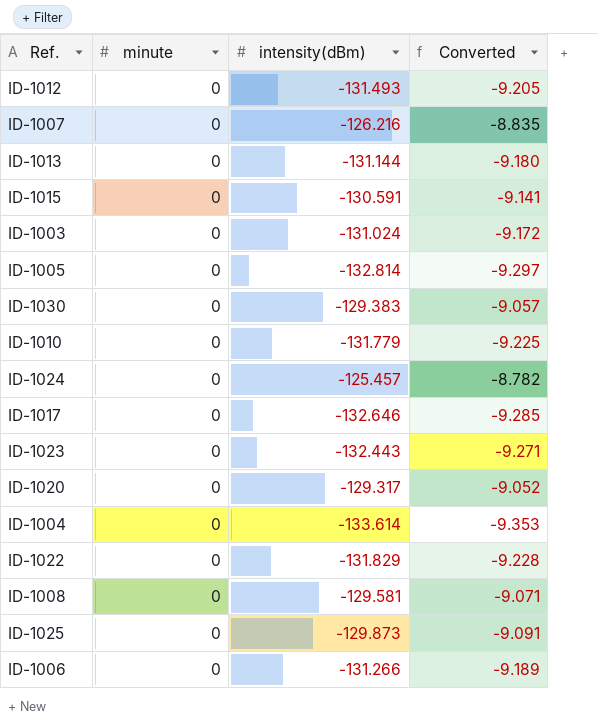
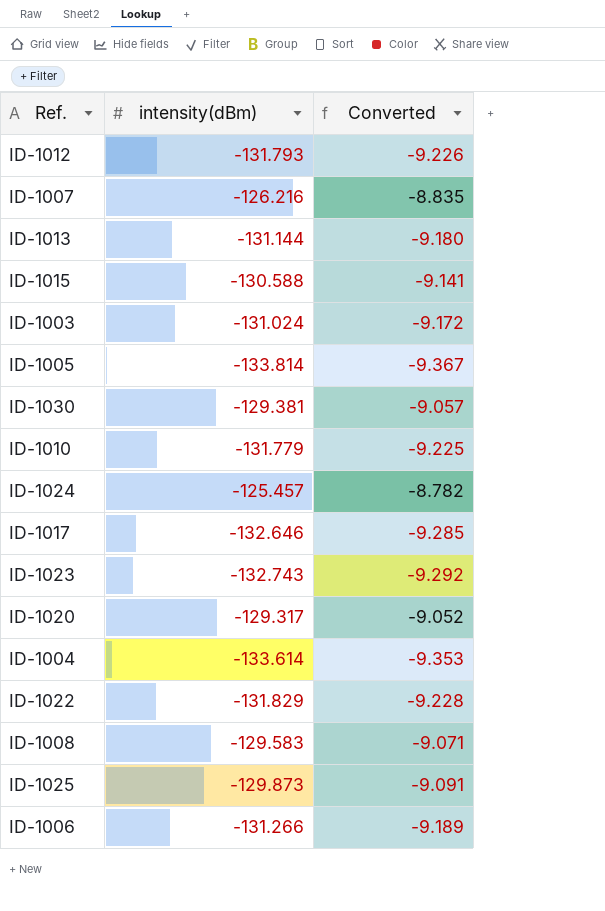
column minute | position: 2 -> none
ID-1012 | intensity(dBm): -131.493 -> -131.793
ID-1012 | Converted: -9.205 -> -9.226
ID-1015 | intensity(dBm): -130.591 -> -130.588
ID-1005 | intensity(dBm): -132.814 -> -133.814
ID-1005 | Converted: -9.297 -> -9.367
ID-1030 | intensity(dBm): -129.383 -> -129.381
ID-1023 | intensity(dBm): -132.443 -> -132.743
ID-1023 | Converted: -9.271 -> -9.292
ID-1008 | intensity(dBm): -129.581 -> -129.583

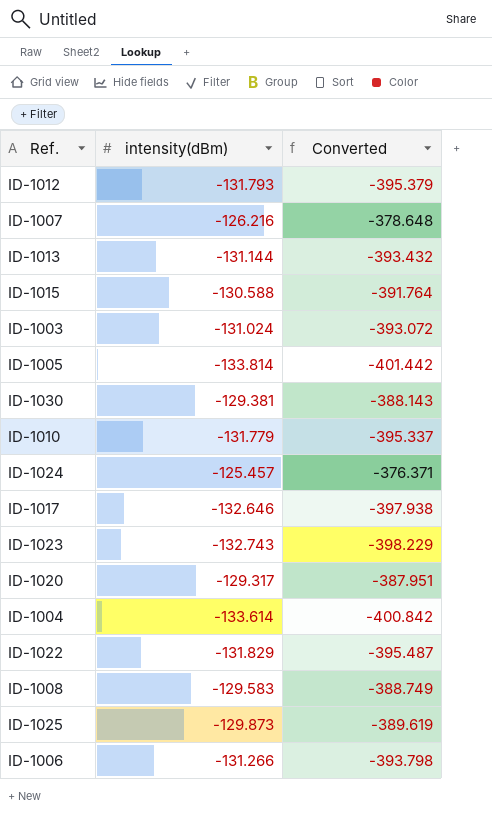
column Converted | formula: [intensity(dBm)] * 0.07 -> [intensity(dBm)] * 3

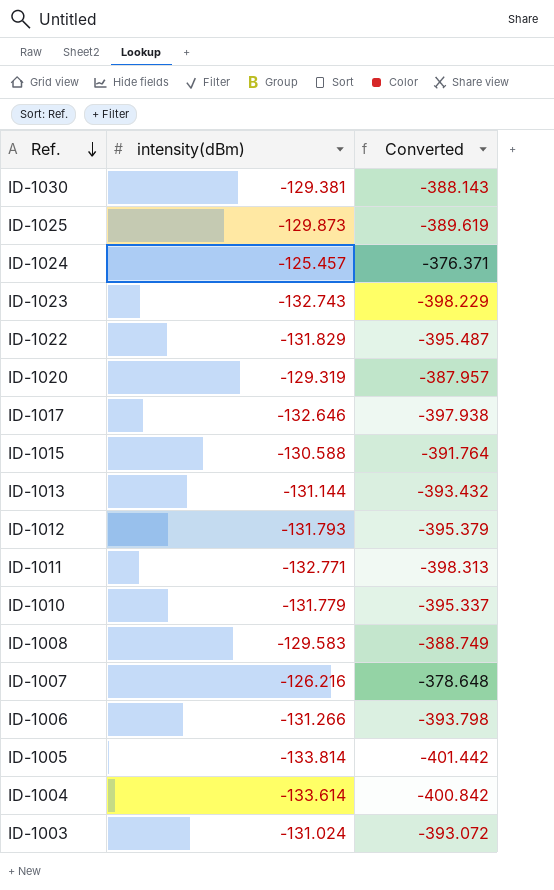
row order: none -> Ref. descending
ID-1020 | intensity(dBm): -129.317 -> -129.319
ID-1020 | Converted: -387.951 -> -387.957
row ID-1011: none -> -132.771 | -398.313

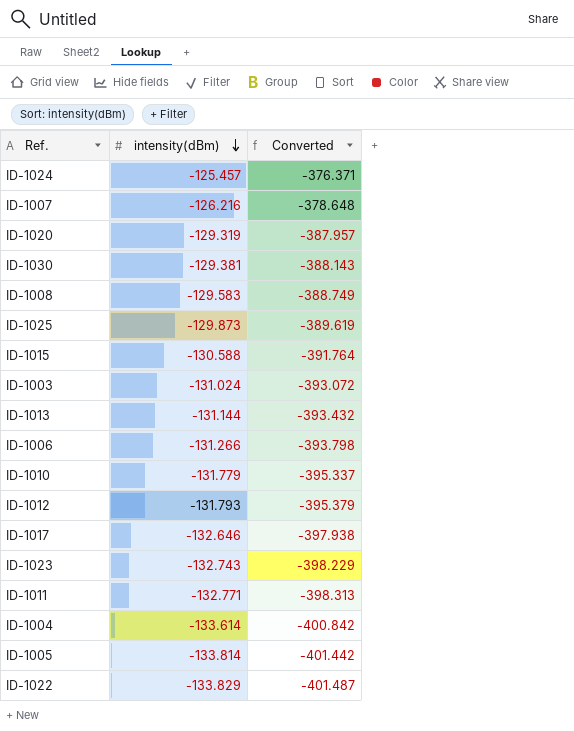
row order: Ref. descending -> intensity(dBm) descending
ID-1022 | intensity(dBm): -131.829 -> -133.829
ID-1022 | Converted: -395.487 -> -401.487

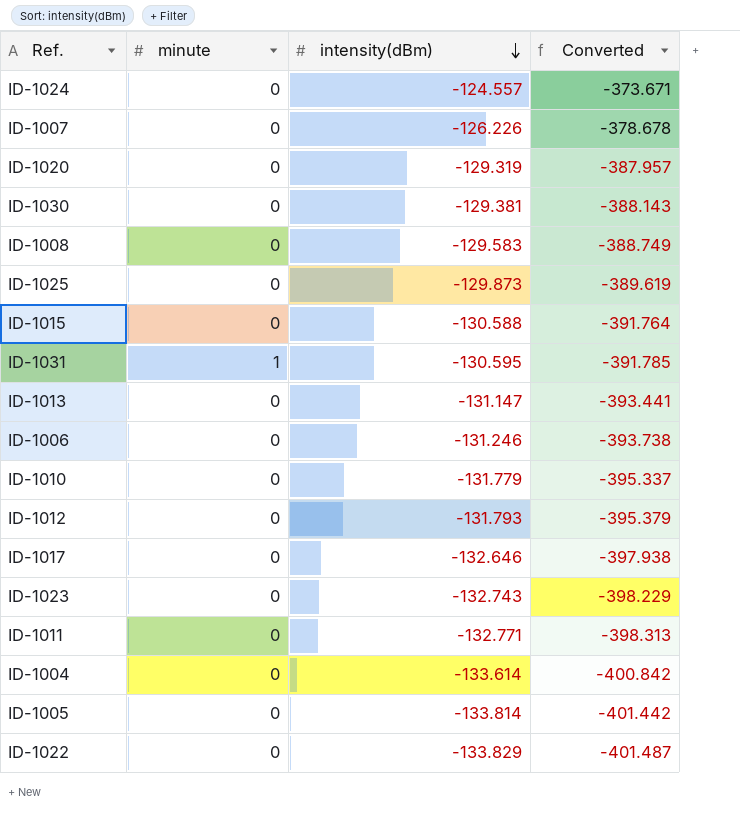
column minute | position: none -> 2
row ID-1003: -131.024 | -393.072 -> none
ID-1024 | intensity(dBm): -125.457 -> -124.557
ID-1024 | Converted: -376.371 -> -373.671
ID-1007 | intensity(dBm): -126.216 -> -126.226
ID-1007 | Converted: -378.648 -> -378.678
row ID-1031: none -> 1 | -130.595 | -391.785
ID-1013 | intensity(dBm): -131.144 -> -131.147
ID-1013 | Converted: -393.432 -> -393.441
ID-1006 | intensity(dBm): -131.266 -> -131.246
ID-1006 | Converted: -393.798 -> -393.738

